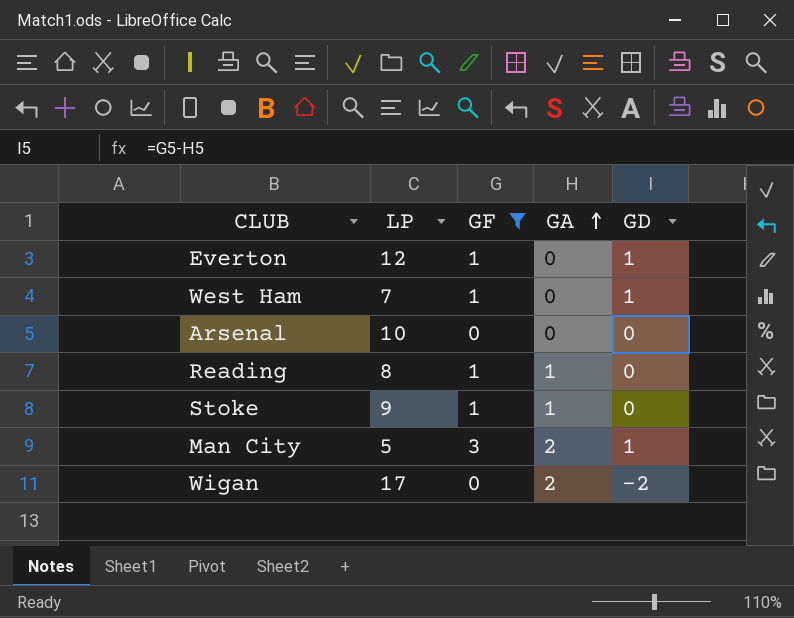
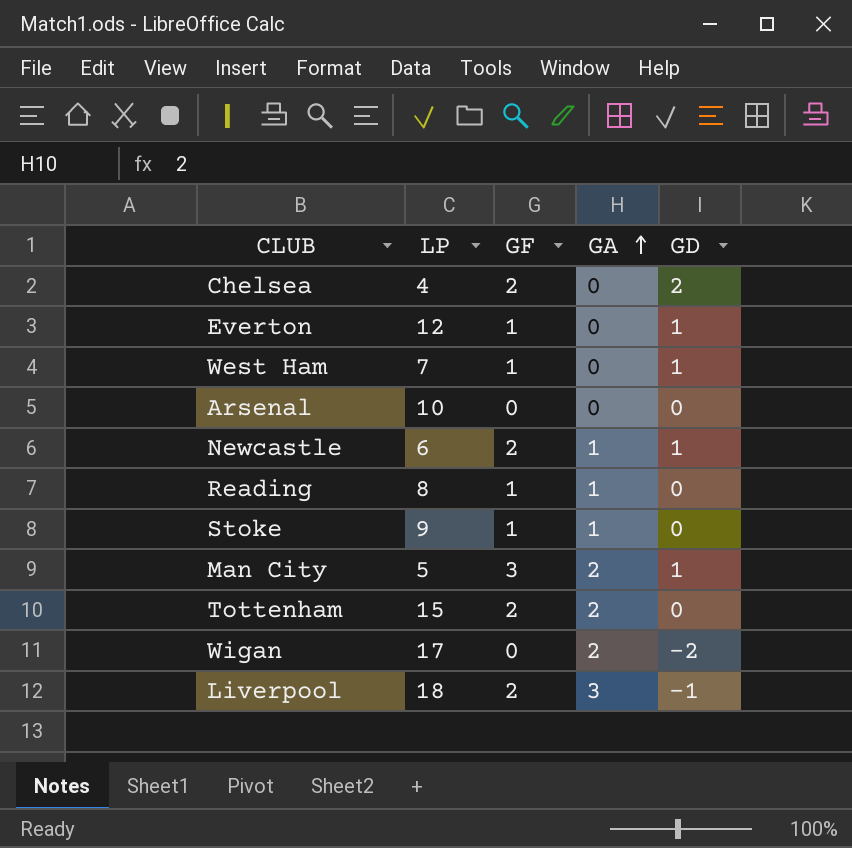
filter: GF != 2 -> none

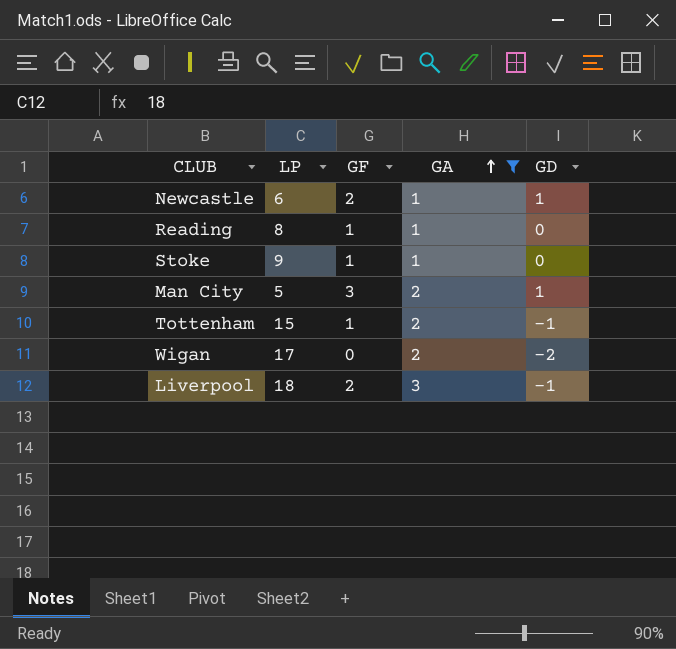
filter: none -> GA != 0
Tottenham | GF: 2 -> 1
Tottenham | GD: 0 -> -1

